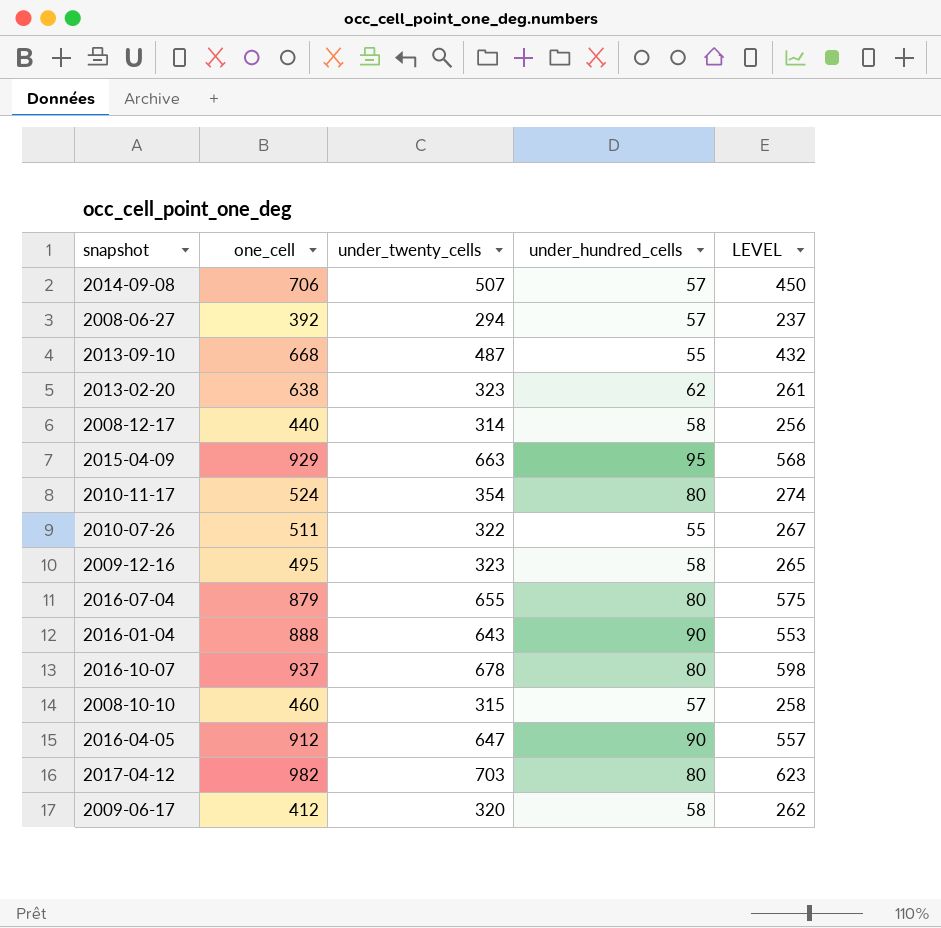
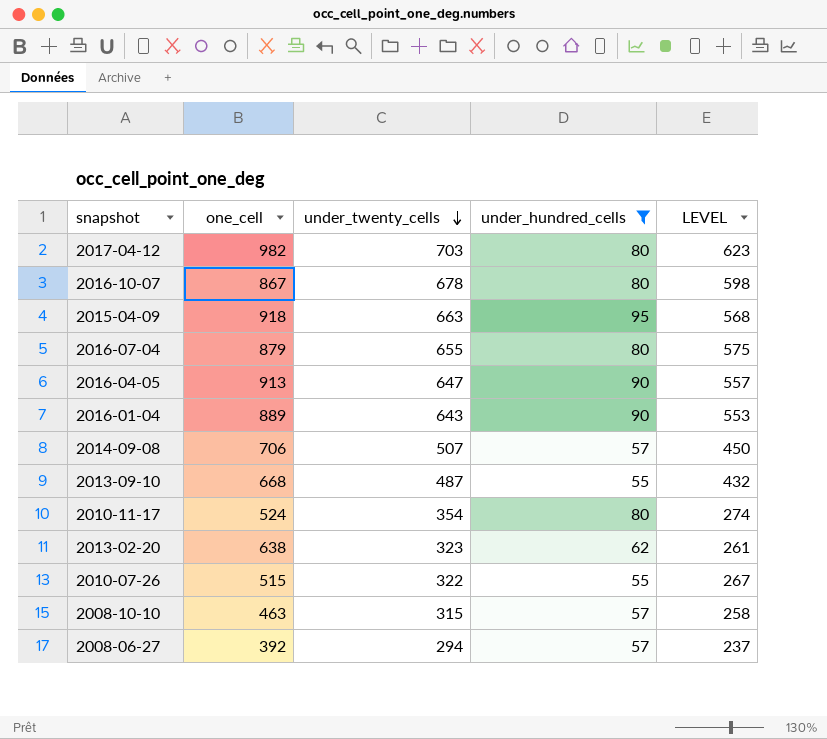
filter: none -> under_hundred_cells != 58
row order: none -> under_twenty_cells descending
2016-10-07 | one_cell: 937 -> 867
2015-04-09 | one_cell: 929 -> 918
2016-04-05 | one_cell: 912 -> 913
2016-01-04 | one_cell: 888 -> 889
2010-07-26 | one_cell: 511 -> 515
2008-10-10 | one_cell: 460 -> 463

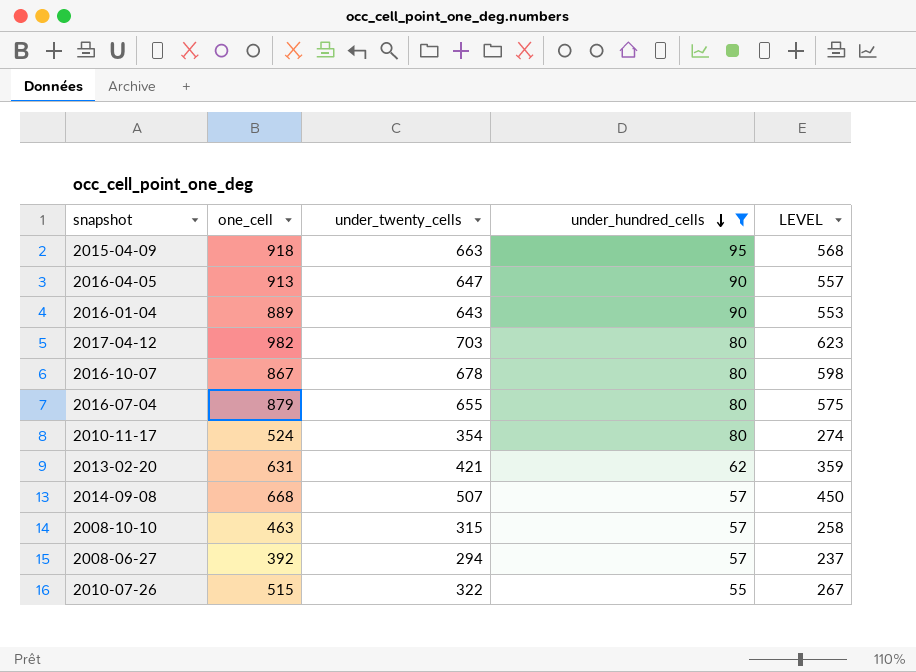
row order: under_twenty_cells descending -> under_hundred_cells descending
row 2013-09-10: 668 | 487 | 55 | 432 -> none
2013-02-20 | one_cell: 638 -> 631
2013-02-20 | under_twenty_cells: 323 -> 421
2013-02-20 | LEVEL: 261 -> 359
2014-09-08 | one_cell: 706 -> 668

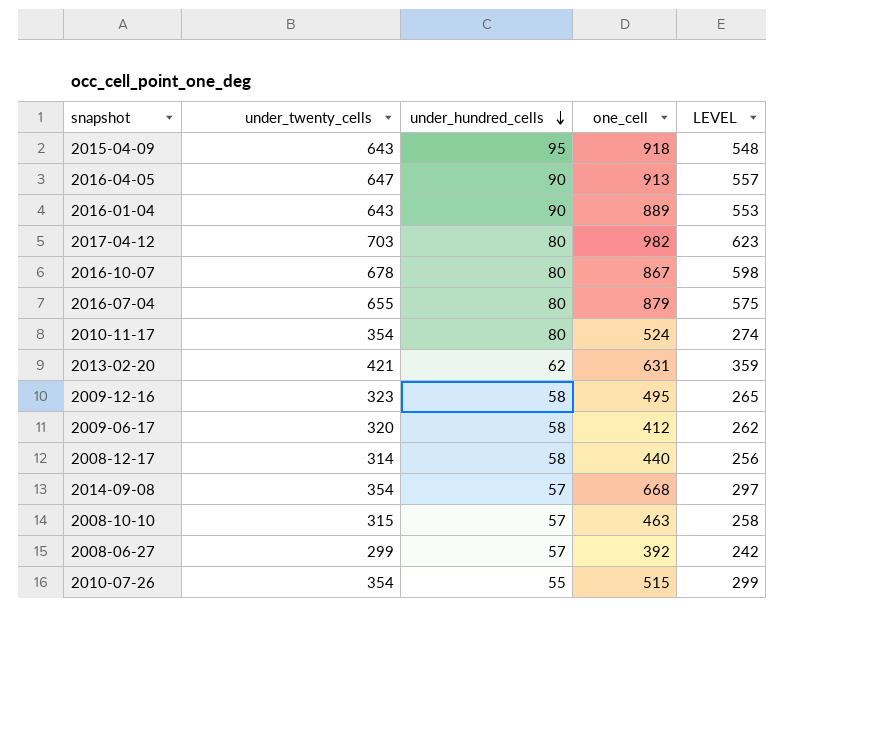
filter: under_hundred_cells != 58 -> none
column one_cell | position: 2 -> 4
2015-04-09 | under_twenty_cells: 663 -> 643
2015-04-09 | LEVEL: 568 -> 548
2014-09-08 | under_twenty_cells: 507 -> 354
2014-09-08 | LEVEL: 450 -> 297
2008-06-27 | under_twenty_cells: 294 -> 299
2008-06-27 | LEVEL: 237 -> 242
2010-07-26 | under_twenty_cells: 322 -> 354
2010-07-26 | LEVEL: 267 -> 299

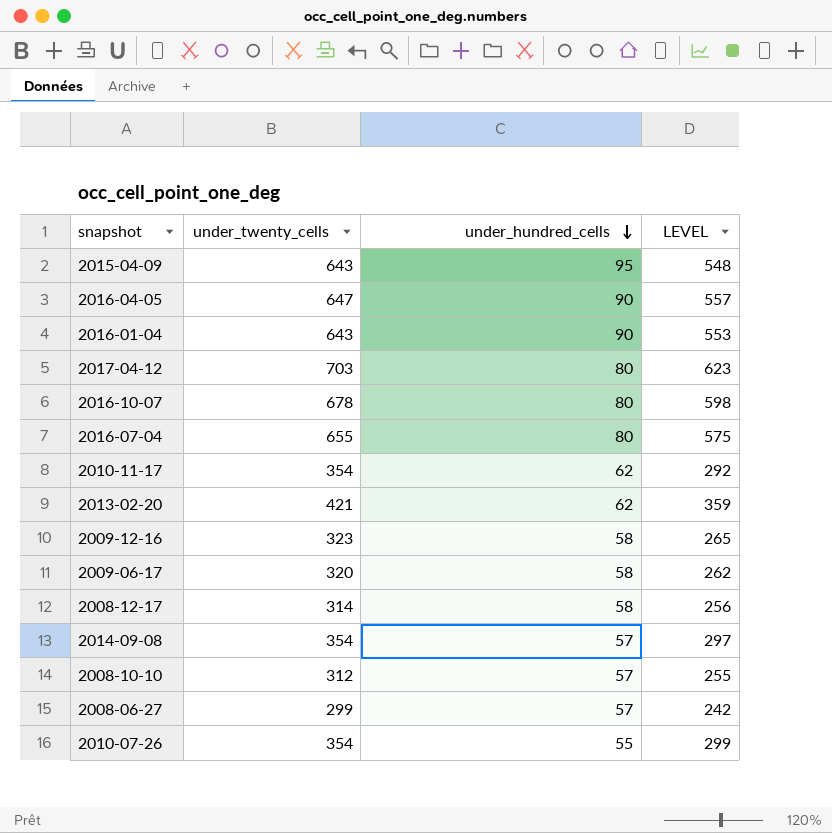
column one_cell | position: 4 -> none
2010-11-17 | under_hundred_cells: 80 -> 62
2010-11-17 | LEVEL: 274 -> 292
2008-10-10 | under_twenty_cells: 315 -> 312
2008-10-10 | LEVEL: 258 -> 255

